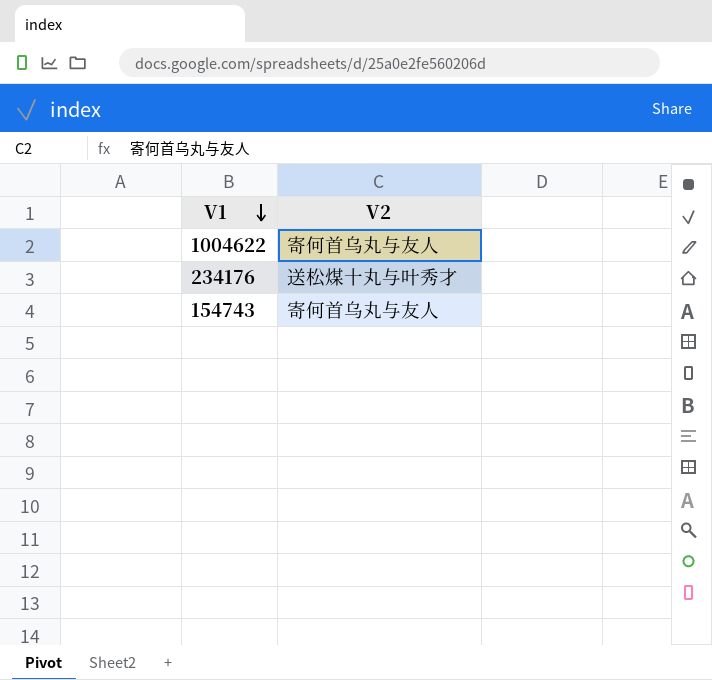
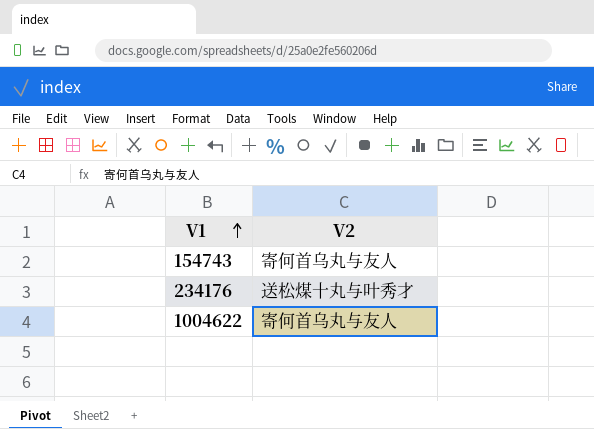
row order: V1 descending -> V1 ascending

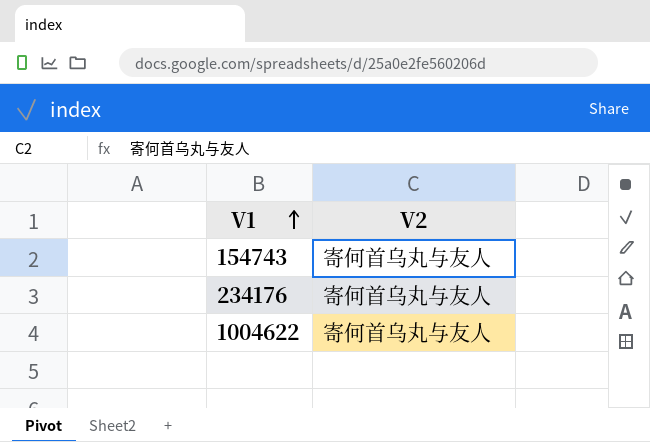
234176 | V2: 送松煤十丸与叶秀才 -> 寄何首乌丸与友人

